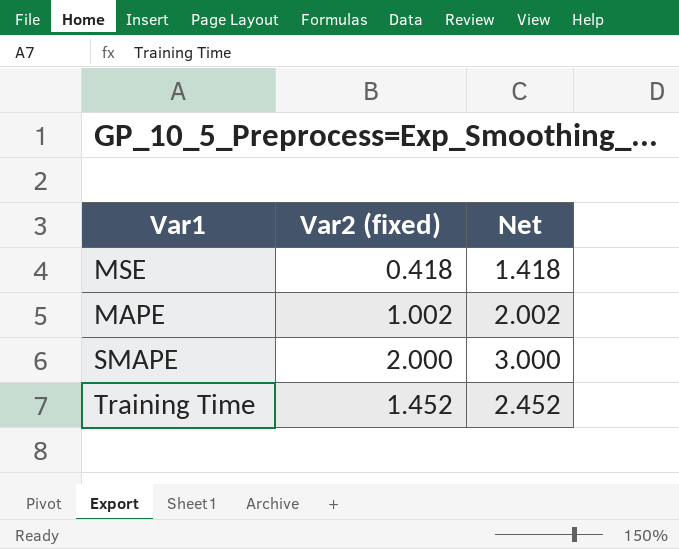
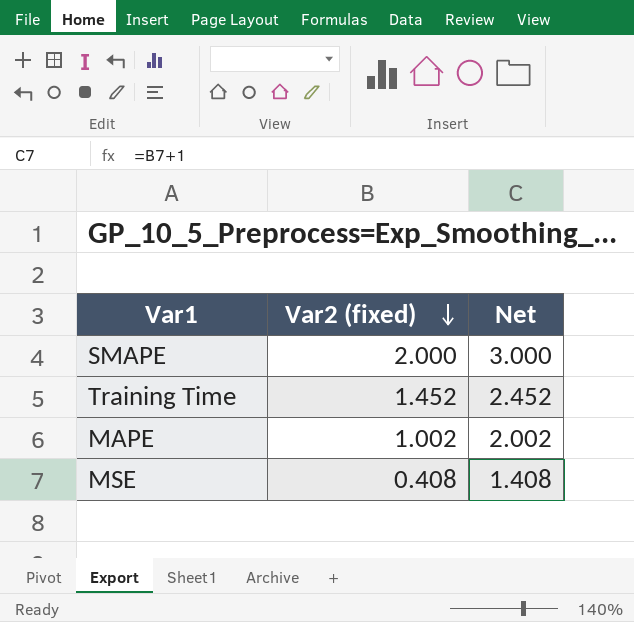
row order: none -> Var2 (fixed) descending
MSE | Var2 (fixed): 0.418 -> 0.408
MSE | Net: 1.418 -> 1.408

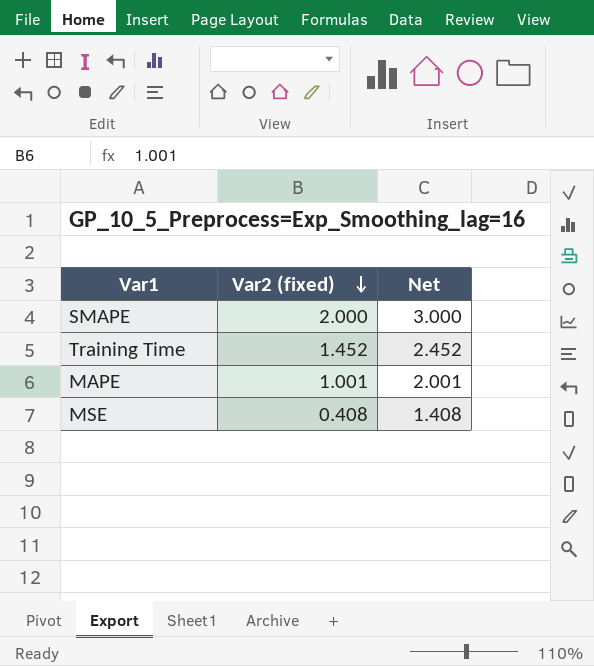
MAPE | Var2 (fixed): 1.002 -> 1.001
MAPE | Net: 2.002 -> 2.001

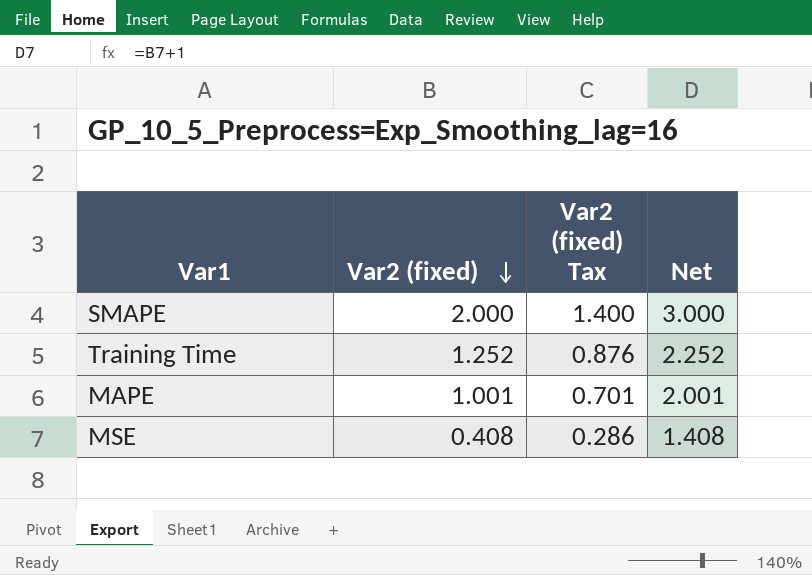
column Var2 (fixed) Tax | formula: none -> [Var2 (fixed)] * 0.7
Training Time | Var2 (fixed): 1.452 -> 1.252
Training Time | Net: 2.452 -> 2.252

